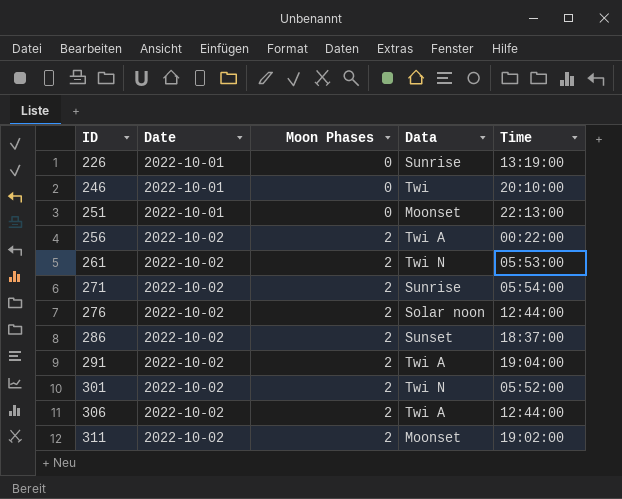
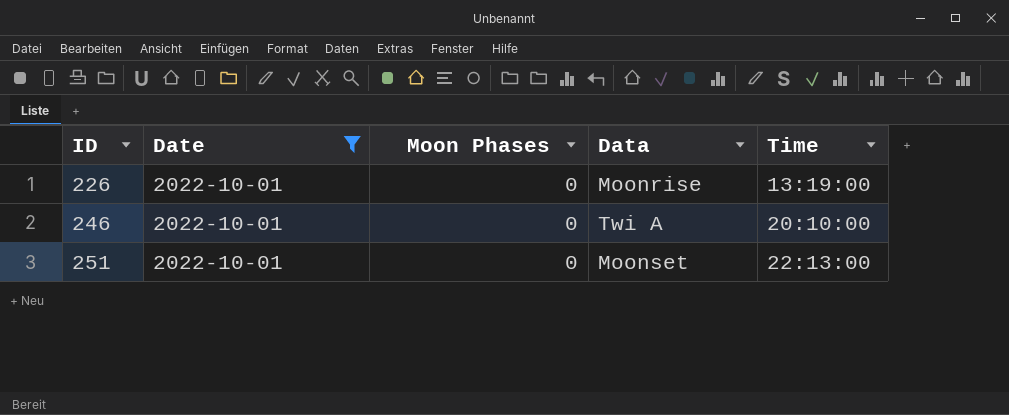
filter: none -> Date = 2022-10-01
226 | Data: Sunrise -> Moonrise
246 | Data: Twi -> Twi A

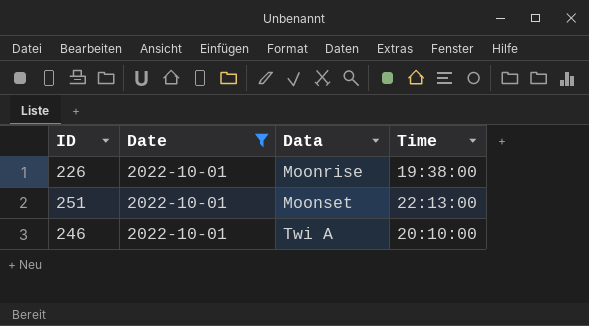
row order: ID ascending -> Data ascending
column Moon Phases | position: 3 -> none
226 | Time: 13:19:00 -> 19:38:00

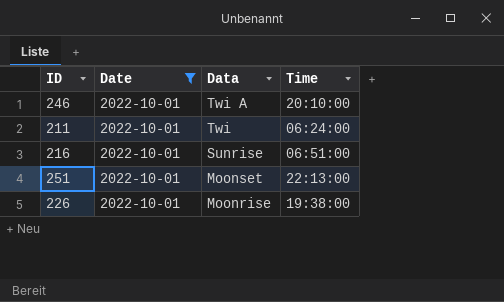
row order: Data ascending -> Data descending
row 211: none -> 2022-10-01 | Twi | 06:24:00
row 216: none -> 2022-10-01 | Sunrise | 06:51:00

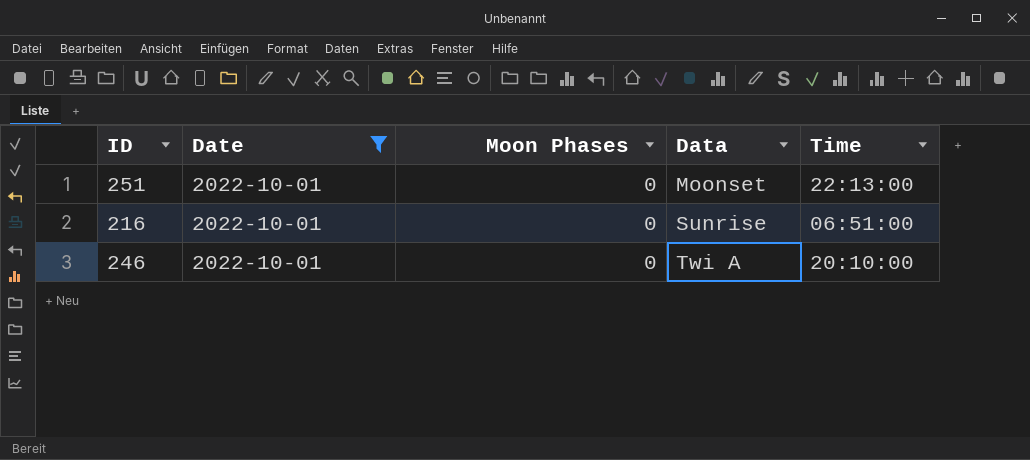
row order: Data descending -> Data ascending
column Moon Phases | position: none -> 3
row 211: 2022-10-01 | Twi | 06:24:00 -> none
row 226: 2022-10-01 | Moonrise | 19:38:00 -> none

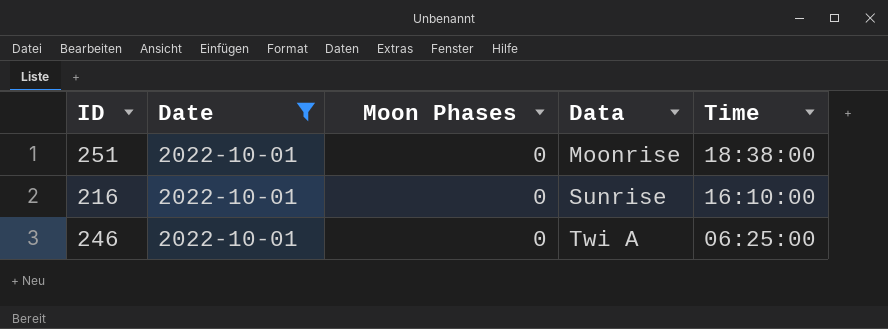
251 | Data: Moonset -> Moonrise
251 | Time: 22:13:00 -> 18:38:00
216 | Time: 06:51:00 -> 16:10:00
246 | Time: 20:10:00 -> 06:25:00

